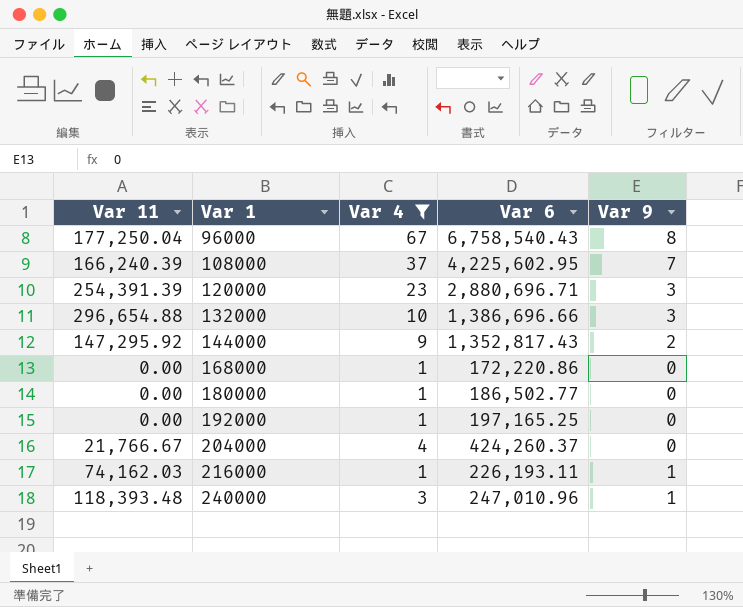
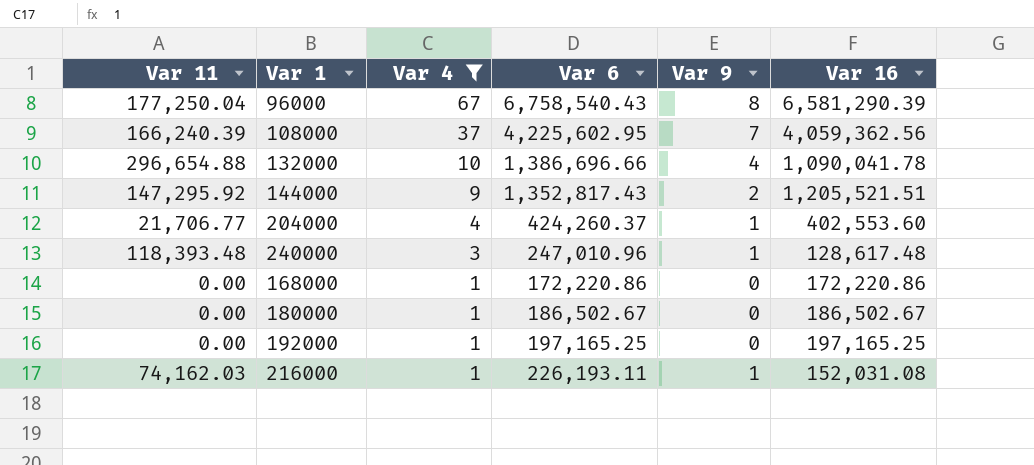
row order: Var 1 ascending -> Var 4 descending
column Var 16 | formula: none -> [Var 6] - [Var 11]
row 120000: 254,391.39 | 23 | 2,880,696.71 | 3 -> none
132000 | Var 9: 3 -> 4
204000 | Var 11: 21,766.67 -> 21,706.77
204000 | Var 9: 0 -> 1
180000 | Var 6: 186,502.77 -> 186,502.67

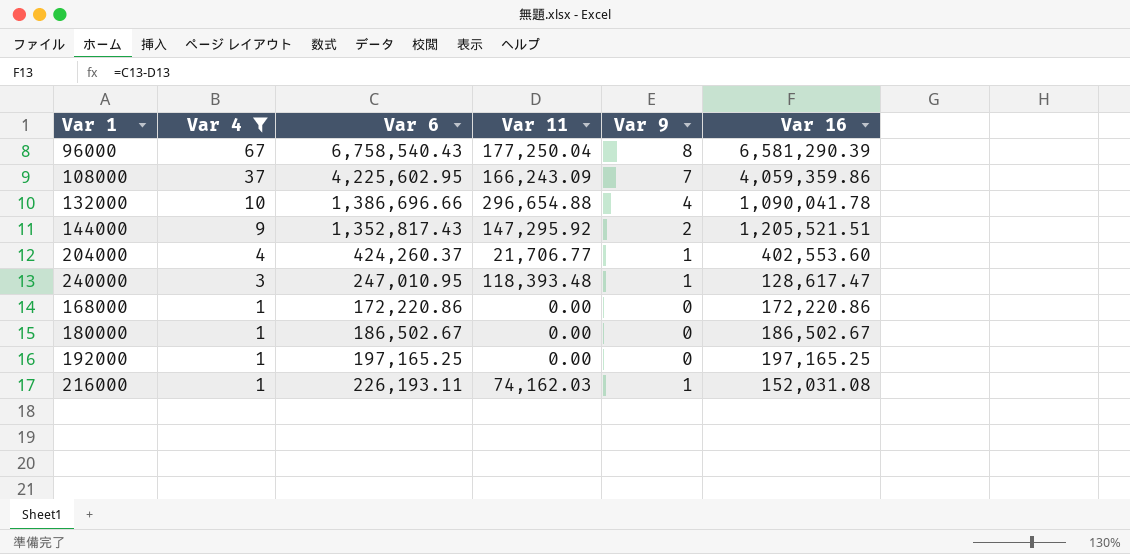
column Var 11 | position: 1 -> 4
108000 | Var 11: 166,240.39 -> 166,243.09
108000 | Var 16: 4,059,362.56 -> 4,059,359.86
240000 | Var 6: 247,010.96 -> 247,010.95
240000 | Var 16: 128,617.48 -> 128,617.47

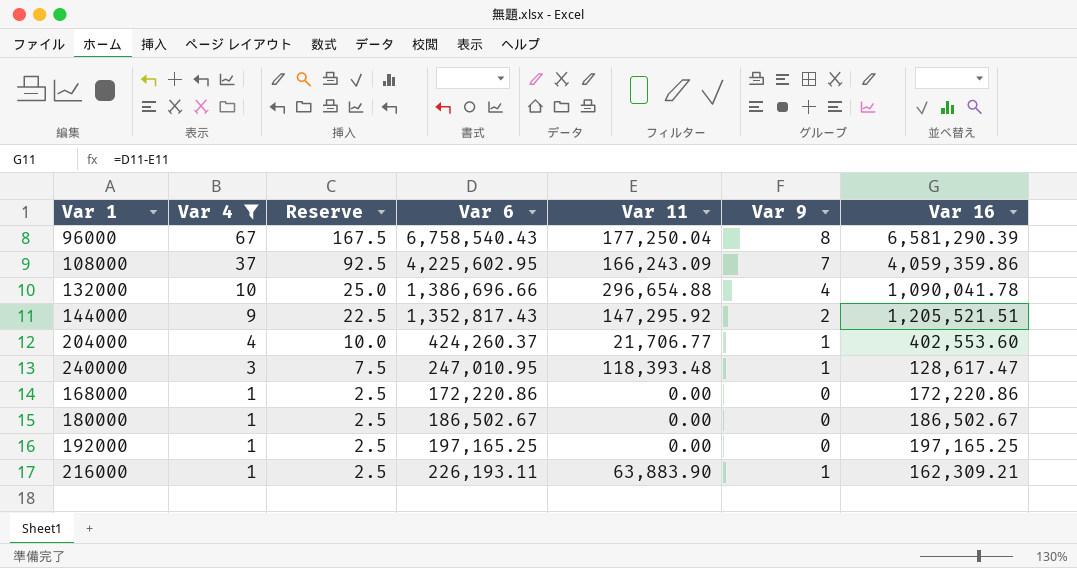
column Reserve | formula: none -> [Var 4] * 2.5
216000 | Var 11: 74,162.03 -> 63,883.90
216000 | Var 16: 152,031.08 -> 162,309.21

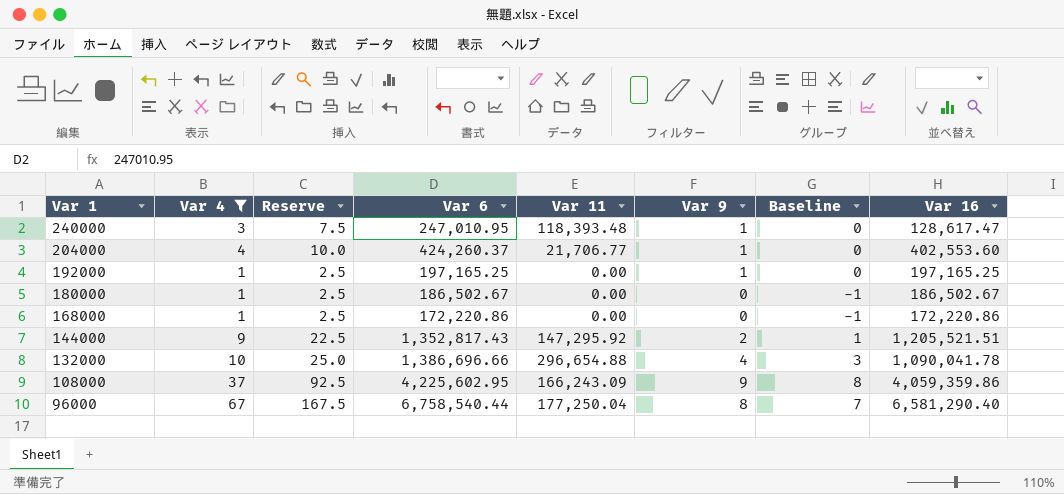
row order: Var 4 descending -> Var 1 descending
column Baseline | formula: none -> [Var 9] - 1
row 216000: 1 | 2.5 | 226,193.11 | 63,883.90 | 1 | 162,309.21 -> none
192000 | Var 9: 0 -> 1
108000 | Var 9: 7 -> 9
96000 | Var 6: 6,758,540.43 -> 6,758,540.44
96000 | Var 16: 6,581,290.39 -> 6,581,290.40

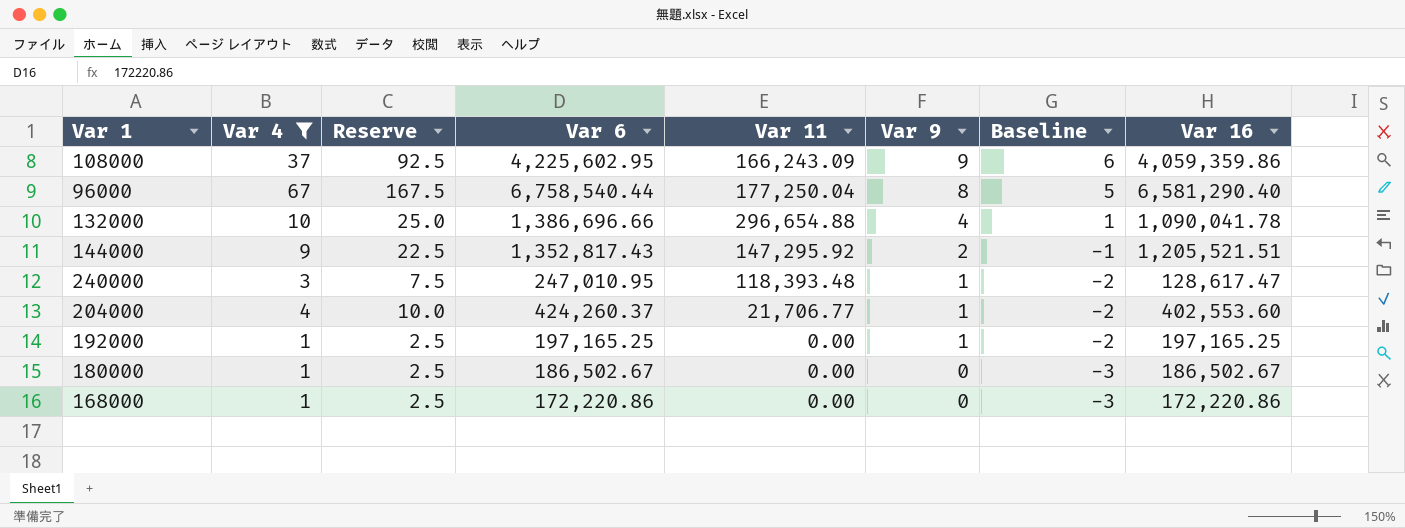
row order: Var 1 descending -> Var 9 descending
column Baseline | formula: [Var 9] - 1 -> [Var 9] - 3

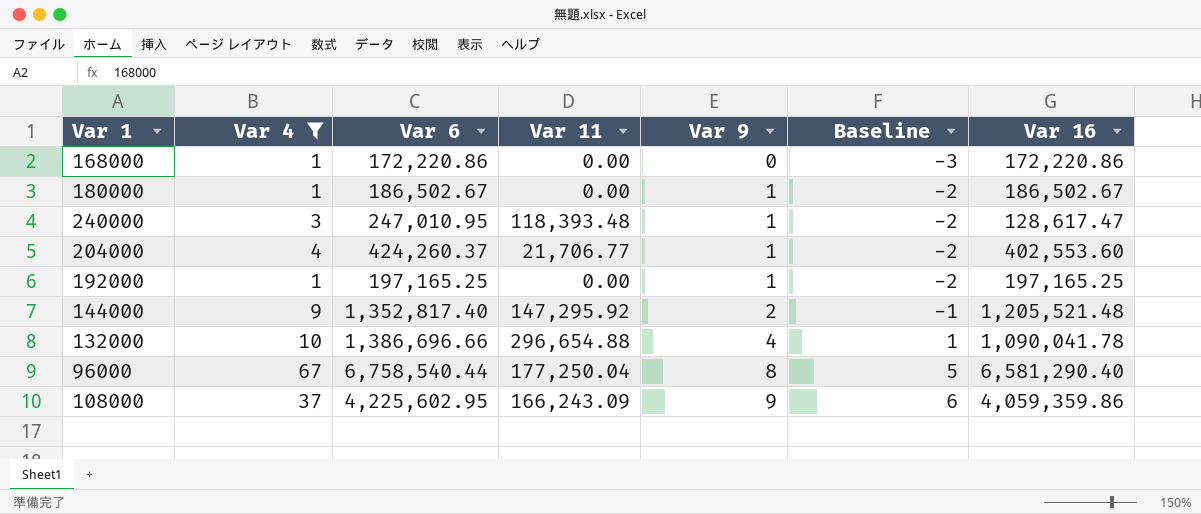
row order: Var 9 descending -> Var 9 ascending
column Reserve | formula: [Var 4] * 2.5 -> none
180000 | Var 9: 0 -> 1
180000 | Baseline: -3 -> -2
144000 | Var 6: 1,352,817.43 -> 1,352,817.40
144000 | Var 16: 1,205,521.51 -> 1,205,521.48

